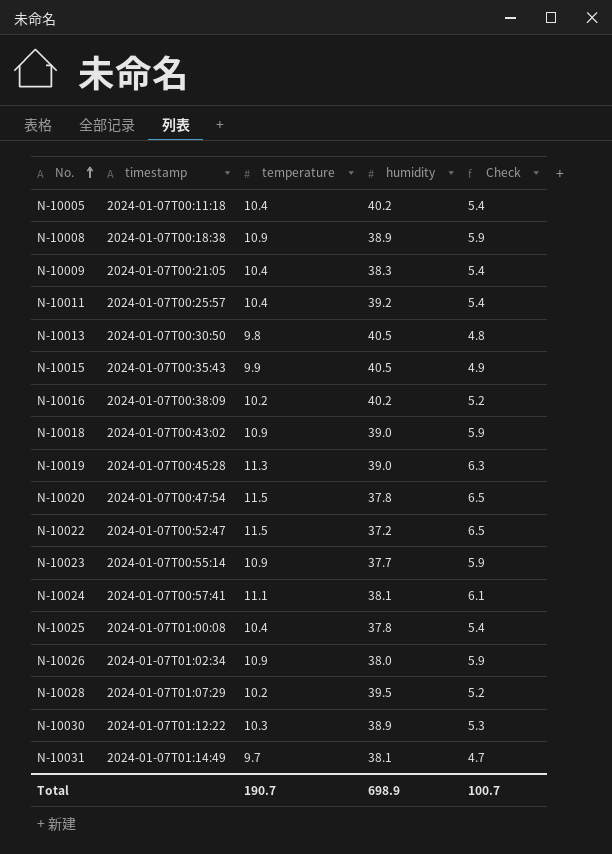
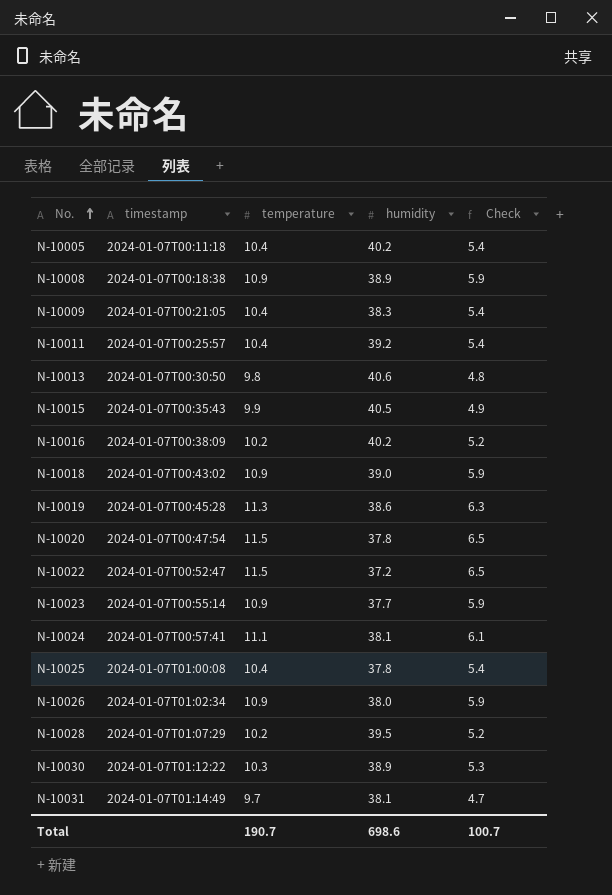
N-10013 | humidity: 40.5 -> 40.6
N-10019 | humidity: 39.0 -> 38.6
Total | humidity: 698.9 -> 698.6

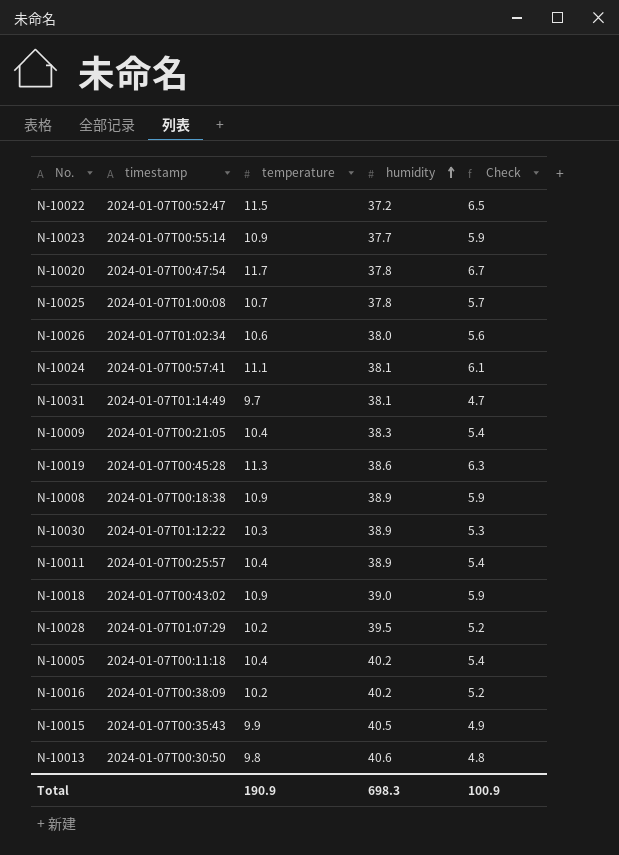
row order: No. ascending -> humidity ascending
N-10020 | temperature: 11.5 -> 11.7
N-10020 | Check: 6.5 -> 6.7
N-10025 | temperature: 10.4 -> 10.7
N-10025 | Check: 5.4 -> 5.7
N-10026 | temperature: 10.9 -> 10.6
N-10026 | Check: 5.9 -> 5.6
N-10011 | humidity: 39.2 -> 38.9
Total | temperature: 190.7 -> 190.9
Total | humidity: 698.6 -> 698.3
Total | Check: 100.7 -> 100.9

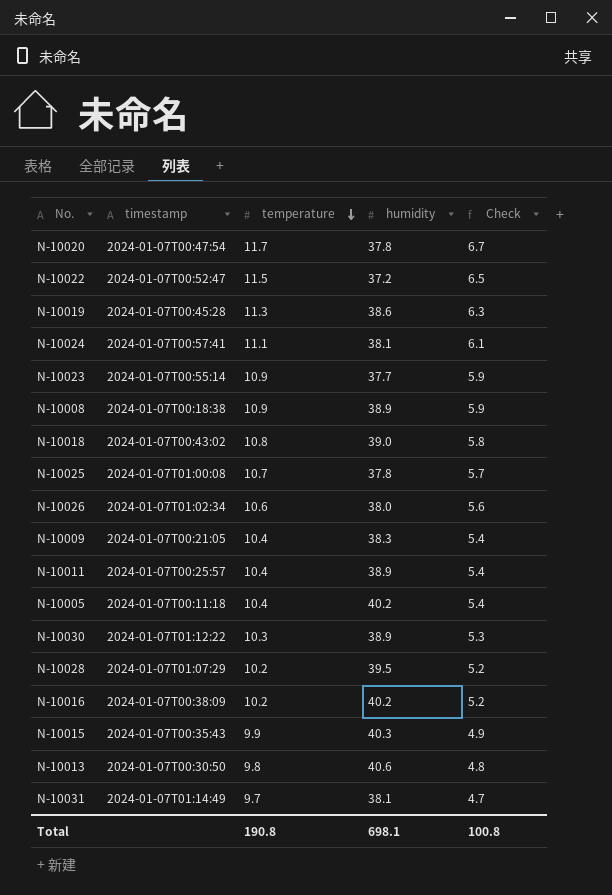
row order: humidity ascending -> temperature descending
N-10018 | temperature: 10.9 -> 10.8
N-10018 | Check: 5.9 -> 5.8
N-10015 | humidity: 40.5 -> 40.3
Total | temperature: 190.9 -> 190.8
Total | humidity: 698.3 -> 698.1
Total | Check: 100.9 -> 100.8

